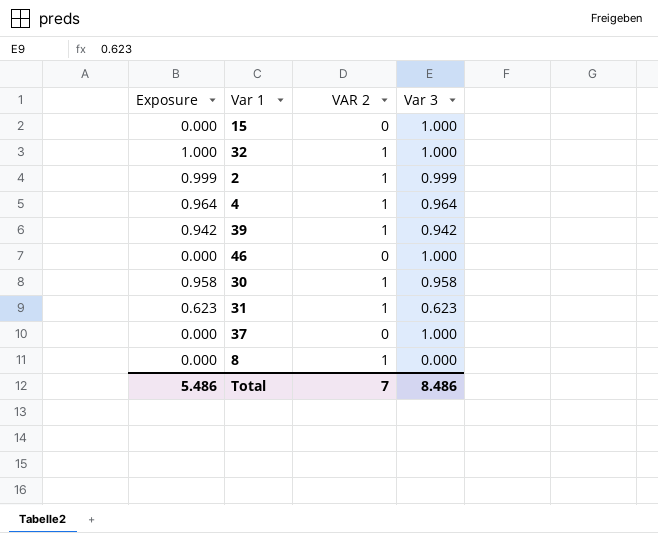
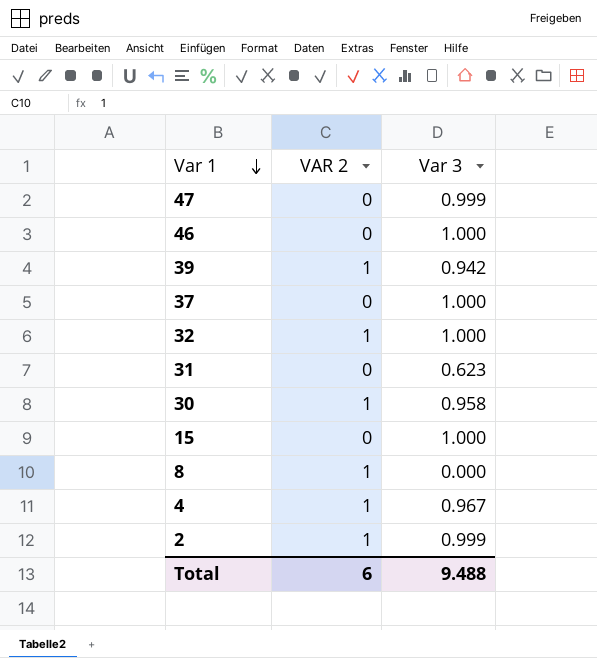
row order: none -> Var 1 descending
column Exposure | formula: [VAR 2] * [Var 3] -> none
row 47: none -> 0 | 0.999
31 | VAR 2: 1 -> 0
4 | Var 3: 0.964 -> 0.967
Total | VAR 2: 7 -> 6
Total | Var 3: 8.486 -> 9.488

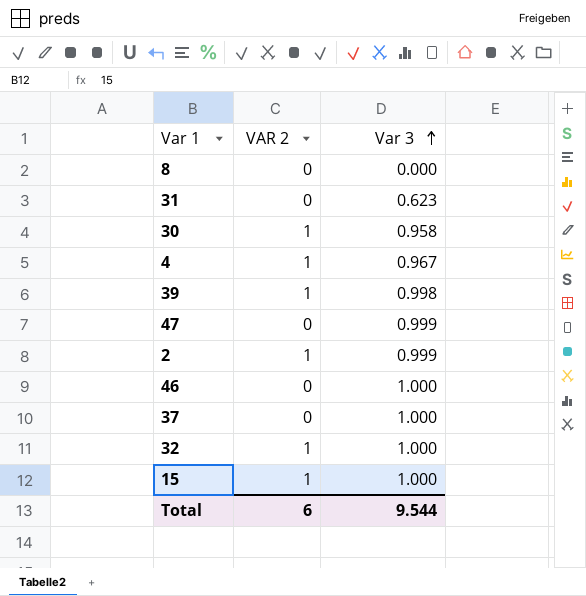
row order: Var 1 descending -> Var 3 ascending
8 | VAR 2: 1 -> 0
39 | Var 3: 0.942 -> 0.998
15 | VAR 2: 0 -> 1
Total | Var 3: 9.488 -> 9.544

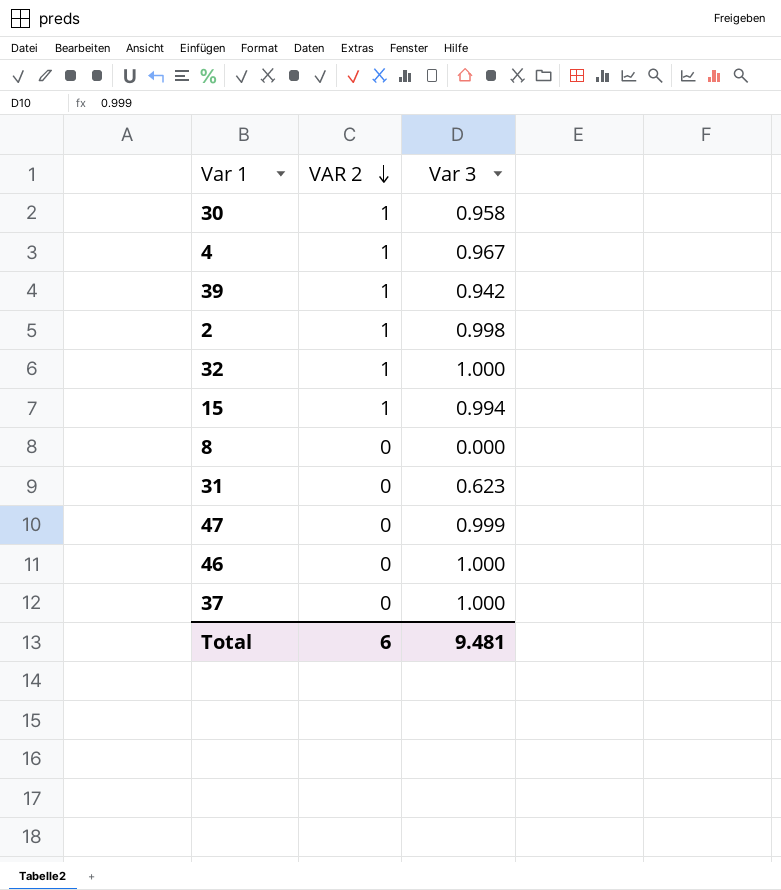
row order: Var 3 ascending -> VAR 2 descending
39 | Var 3: 0.998 -> 0.942
2 | Var 3: 0.999 -> 0.998
15 | Var 3: 1.000 -> 0.994
Total | Var 3: 9.544 -> 9.481

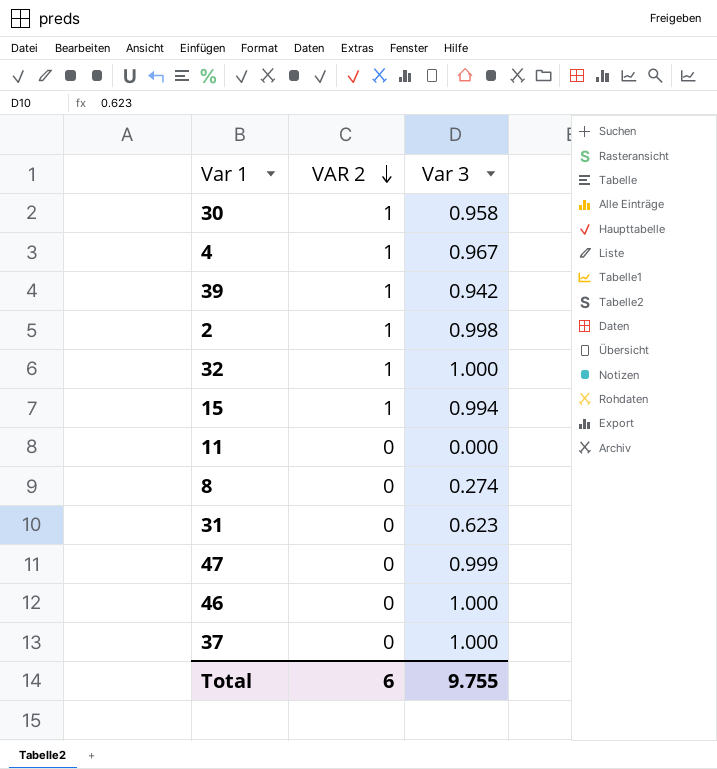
row 11: none -> 0 | 0.000
8 | Var 3: 0.000 -> 0.274
Total | Var 3: 9.481 -> 9.755

